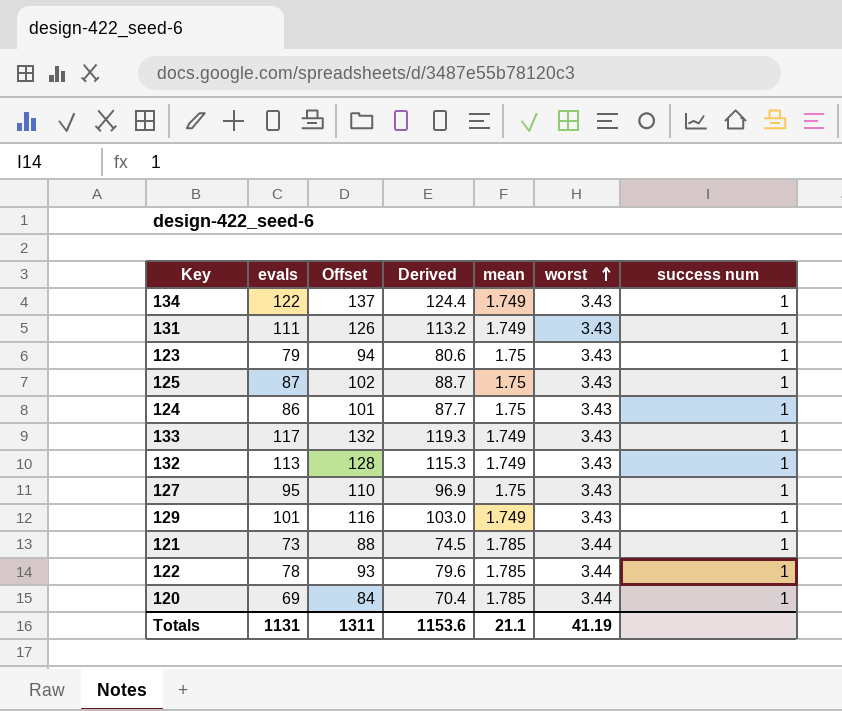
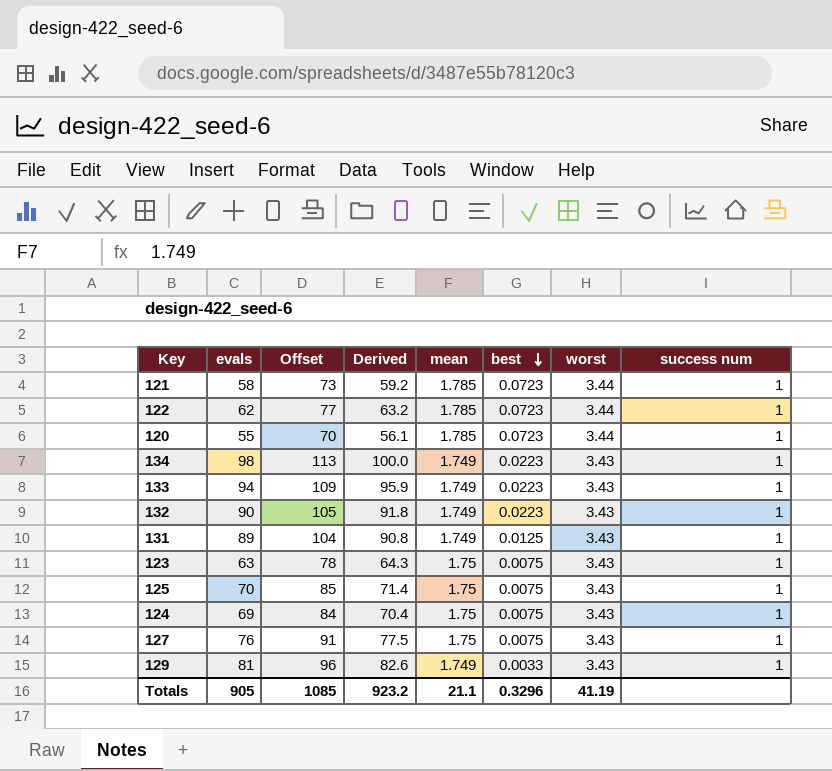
row order: worst ascending -> best descending
column best | position: none -> 6
121 | evals: 73 -> 58
121 | Offset: 88 -> 73
121 | Derived: 74.5 -> 59.2
122 | evals: 78 -> 62
122 | Offset: 93 -> 77
122 | Derived: 79.6 -> 63.2
120 | evals: 69 -> 55
120 | Offset: 84 -> 70
120 | Derived: 70.4 -> 56.1
134 | evals: 122 -> 98
134 | Offset: 137 -> 113
134 | Derived: 124.4 -> 100.0
133 | evals: 117 -> 94
133 | Offset: 132 -> 109
133 | Derived: 119.3 -> 95.9
132 | evals: 113 -> 90
132 | Offset: 128 -> 105
132 | Derived: 115.3 -> 91.8
131 | evals: 111 -> 89
131 | Offset: 126 -> 104
131 | Derived: 113.2 -> 90.8
123 | evals: 79 -> 63
123 | Offset: 94 -> 78
123 | Derived: 80.6 -> 64.3
125 | evals: 87 -> 70
125 | Offset: 102 -> 85
125 | Derived: 88.7 -> 71.4
124 | evals: 86 -> 69
124 | Offset: 101 -> 84
124 | Derived: 87.7 -> 70.4
127 | evals: 95 -> 76
127 | Offset: 110 -> 91
127 | Derived: 96.9 -> 77.5
129 | evals: 101 -> 81
129 | Offset: 116 -> 96
129 | Derived: 103.0 -> 82.6
Totals | evals: 1131 -> 905
Totals | Offset: 1311 -> 1085
Totals | Derived: 1153.6 -> 923.2

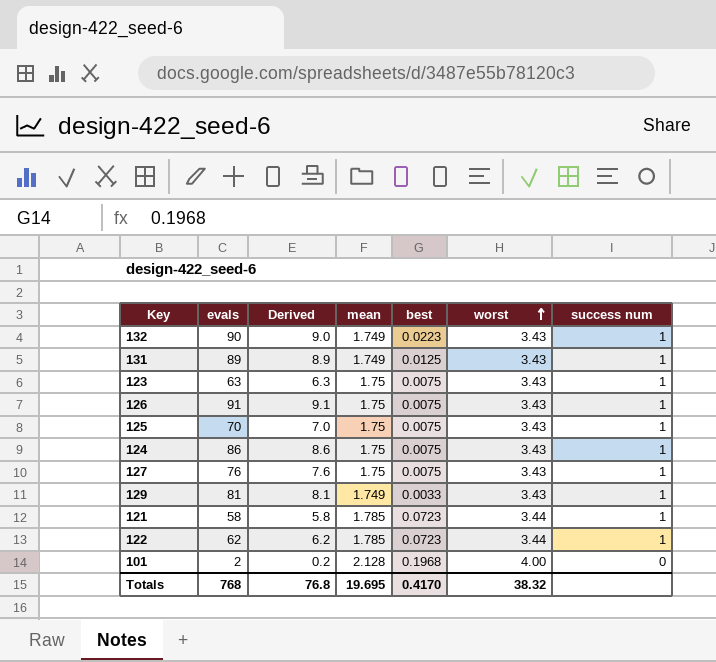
row order: best descending -> worst ascending
column Offset | formula: [evals] + 15 -> none
column Derived | formula: [evals] * 1.02 -> [evals] * 0.1
row 120: 55 | 70 | 56.1 | 1.785 | 0.0723 | 3.44 | 1 -> none
row 134: 98 | 113 | 100.0 | 1.749 | 0.0223 | 3.43 | 1 -> none
row 133: 94 | 109 | 95.9 | 1.749 | 0.0223 | 3.43 | 1 -> none
row 126: none -> 91 | 9.1 | 1.75 | 0.0075 | 3.43 | 1
124 | evals: 69 -> 86
row 101: none -> 2 | 0.2 | 2.128 | 0.1968 | 4.00 | 0
Totals | evals: 905 -> 768
Totals | Derived: 923.2 -> 76.8
Totals | mean: 21.1 -> 19.695
Totals | best: 0.3296 -> 0.4170
Totals | worst: 41.19 -> 38.32

